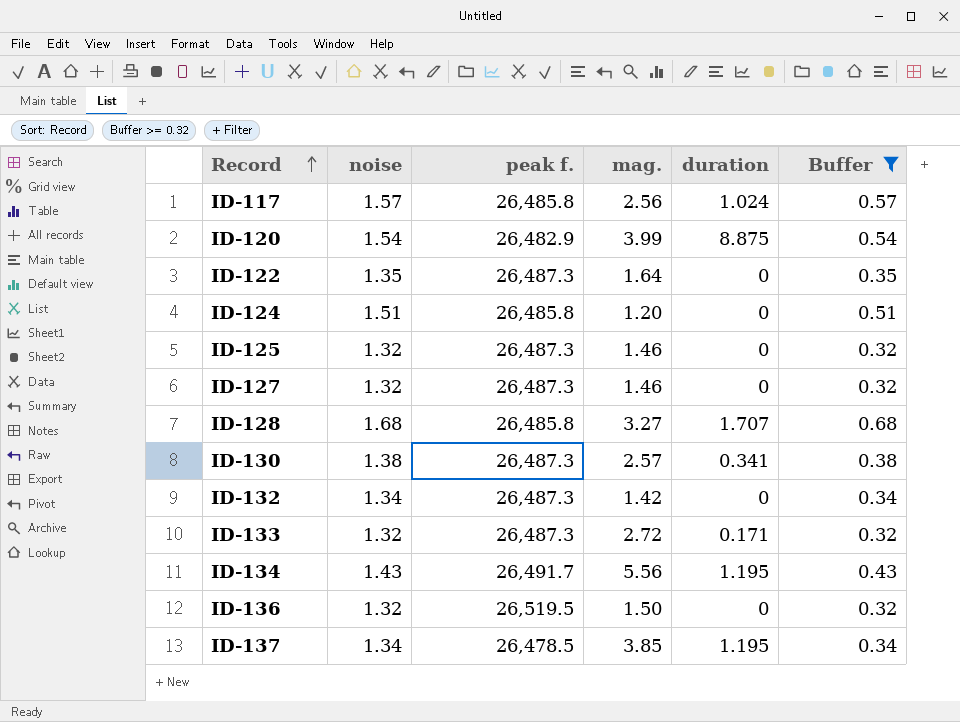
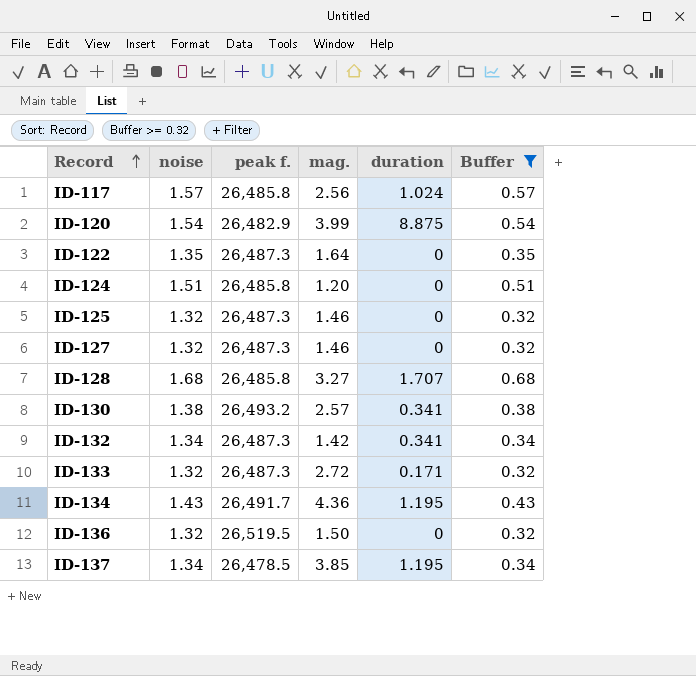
ID-130 | peak f.: 26,487.3 -> 26,493.2
ID-132 | duration: 0 -> 0.341
ID-134 | mag.: 5.56 -> 4.36

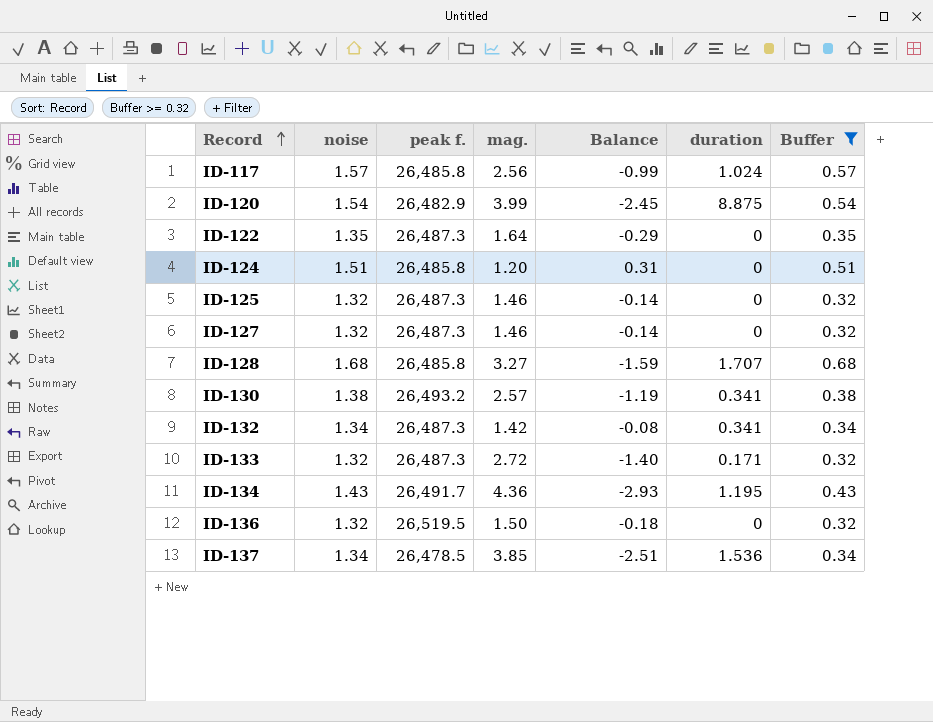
column Balance | formula: none -> [noise] - [mag.]
ID-137 | duration: 1.195 -> 1.536

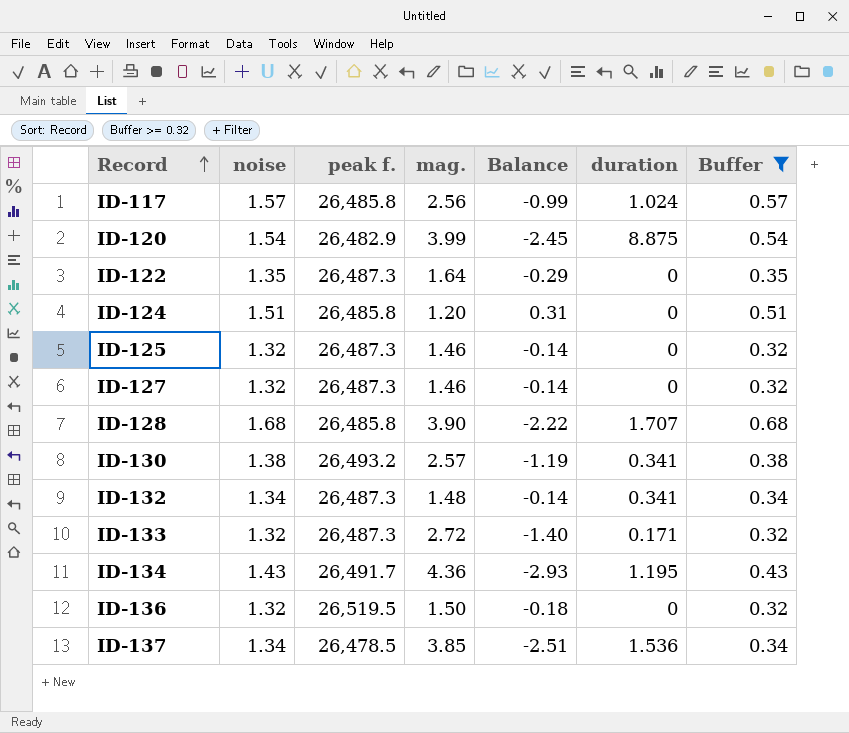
ID-128 | mag.: 3.27 -> 3.90
ID-128 | Balance: -1.59 -> -2.22
ID-132 | mag.: 1.42 -> 1.48
ID-132 | Balance: -0.08 -> -0.14

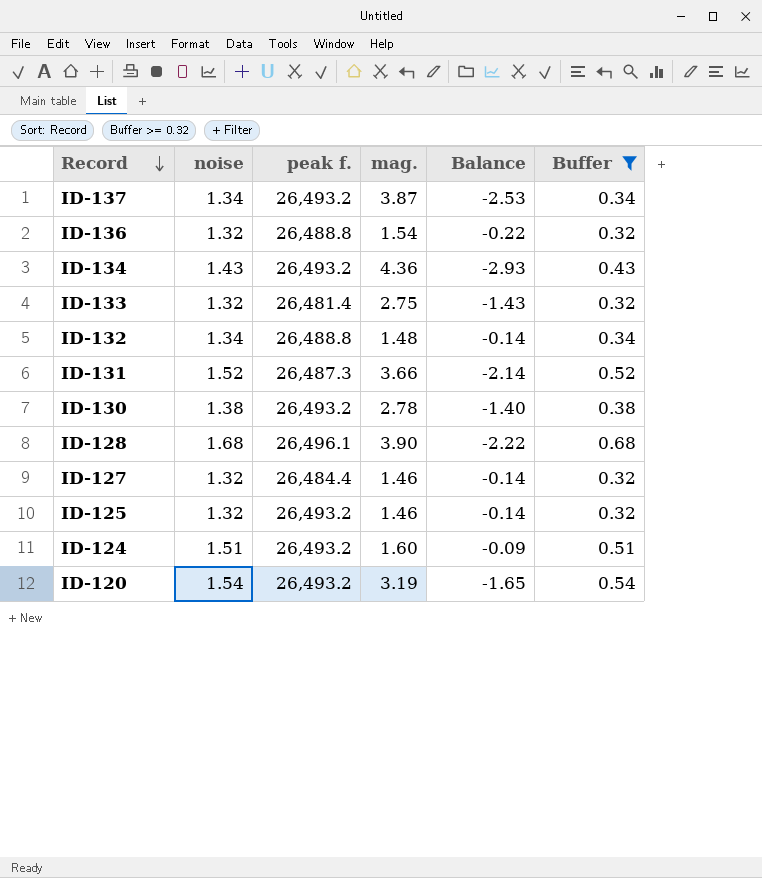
row order: Record ascending -> Record descending
column duration | position: 6 -> none
row ID-117: 1.57 | 26,485.8 | 2.56 | -0.99 | 1.024 | 0.57 -> none
row ID-122: 1.35 | 26,487.3 | 1.64 | -0.29 | 0 | 0.35 -> none
ID-137 | peak f.: 26,478.5 -> 26,493.2
ID-137 | mag.: 3.85 -> 3.87
ID-137 | Balance: -2.51 -> -2.53
ID-136 | peak f.: 26,519.5 -> 26,488.8
ID-136 | mag.: 1.50 -> 1.54
ID-136 | Balance: -0.18 -> -0.22
ID-134 | peak f.: 26,491.7 -> 26,493.2
ID-133 | peak f.: 26,487.3 -> 26,481.4
ID-133 | mag.: 2.72 -> 2.75
ID-133 | Balance: -1.40 -> -1.43
ID-132 | peak f.: 26,487.3 -> 26,488.8
row ID-131: none -> 1.52 | 26,487.3 | 3.66 | -2.14 | 0.52
ID-130 | mag.: 2.57 -> 2.78
ID-130 | Balance: -1.19 -> -1.40
ID-128 | peak f.: 26,485.8 -> 26,496.1
ID-127 | peak f.: 26,487.3 -> 26,484.4
ID-125 | peak f.: 26,487.3 -> 26,493.2
ID-124 | peak f.: 26,485.8 -> 26,493.2
ID-124 | mag.: 1.20 -> 1.60
ID-124 | Balance: 0.31 -> -0.09
ID-120 | peak f.: 26,482.9 -> 26,493.2
ID-120 | mag.: 3.99 -> 3.19
ID-120 | Balance: -2.45 -> -1.65

